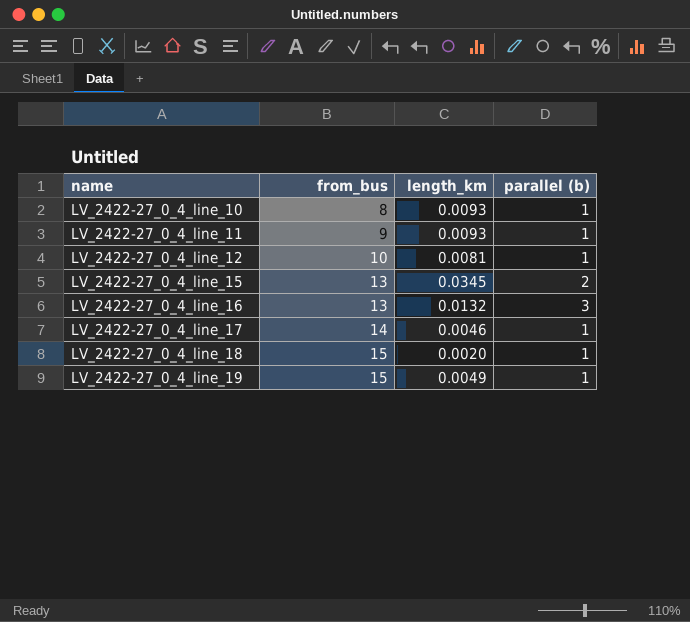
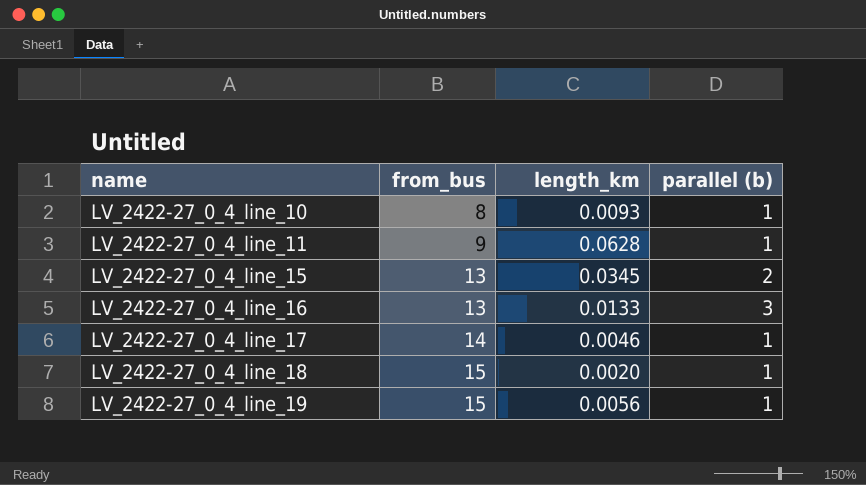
row LV_2422-27_0_4_line_12: 10 | 0.0081 | 1 -> none
LV_2422-27_0_4_line_11 | length_km: 0.0093 -> 0.0628
LV_2422-27_0_4_line_16 | length_km: 0.0132 -> 0.0133
LV_2422-27_0_4_line_19 | length_km: 0.0049 -> 0.0056

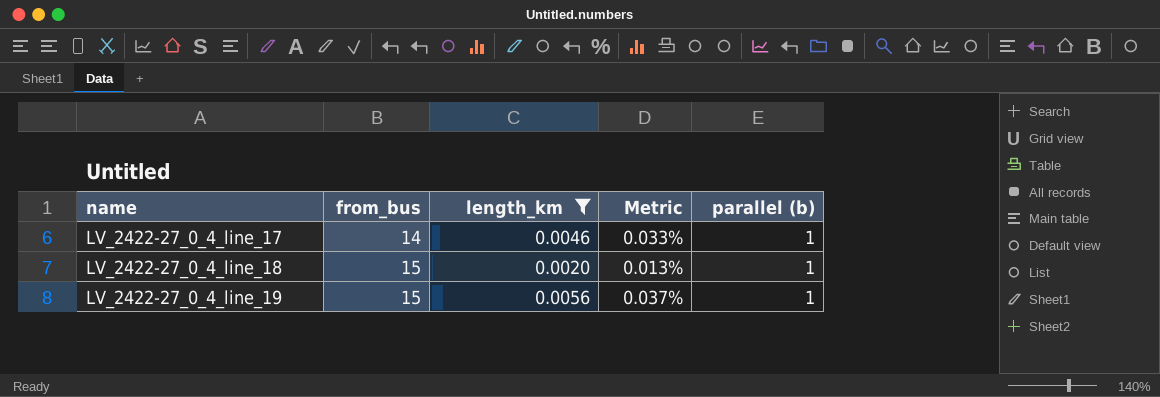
filter: none -> length_km <= 0.0056
column Metric | formula: none -> [length_km] / [from_bus]

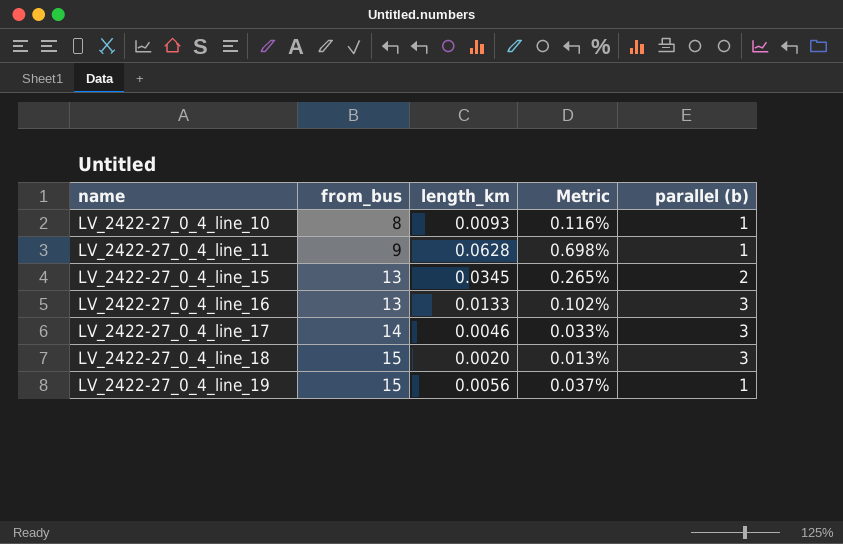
filter: length_km <= 0.0056 -> none
LV_2422-27_0_4_line_17 | parallel (b): 1 -> 3
LV_2422-27_0_4_line_18 | parallel (b): 1 -> 3

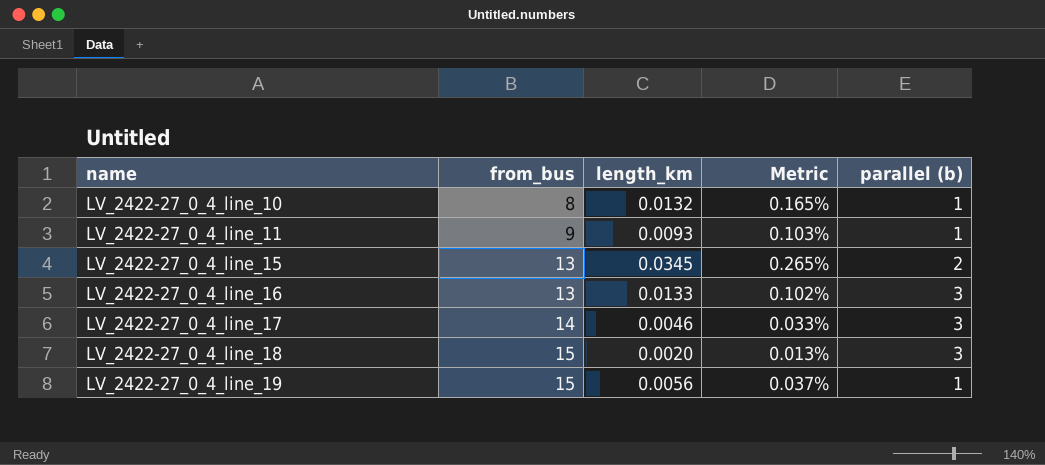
LV_2422-27_0_4_line_10 | length_km: 0.0093 -> 0.0132
LV_2422-27_0_4_line_10 | Metric: 0.116% -> 0.165%
LV_2422-27_0_4_line_11 | length_km: 0.0628 -> 0.0093
LV_2422-27_0_4_line_11 | Metric: 0.698% -> 0.103%

